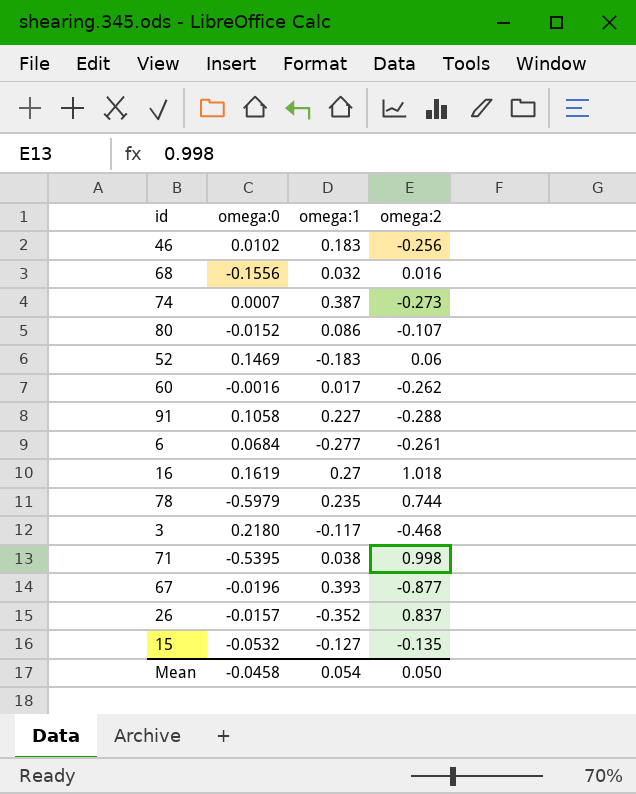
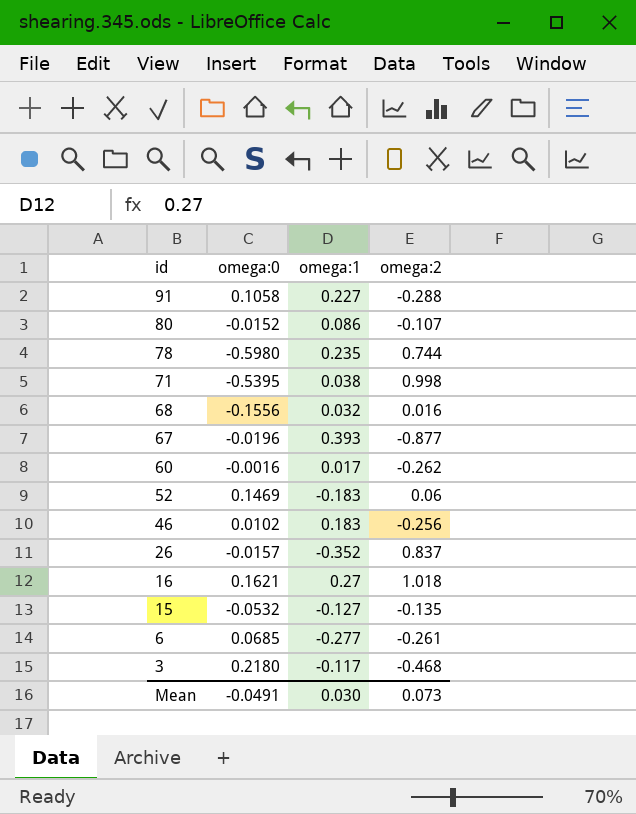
row order: none -> id descending
row 74: 0.0007 | 0.387 | -0.273 -> none
78 | omega:0: -0.5979 -> -0.5980
16 | omega:0: 0.1619 -> 0.1621
6 | omega:0: 0.0684 -> 0.0685
Mean | omega:0: -0.0458 -> -0.0491
Mean | omega:1: 0.054 -> 0.030
Mean | omega:2: 0.050 -> 0.073

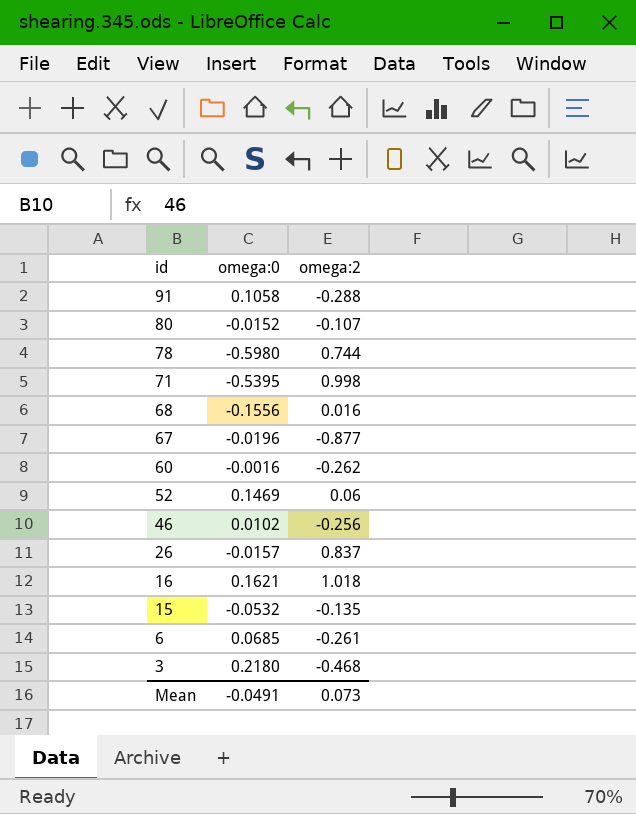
column omega:1 | position: 3 -> none

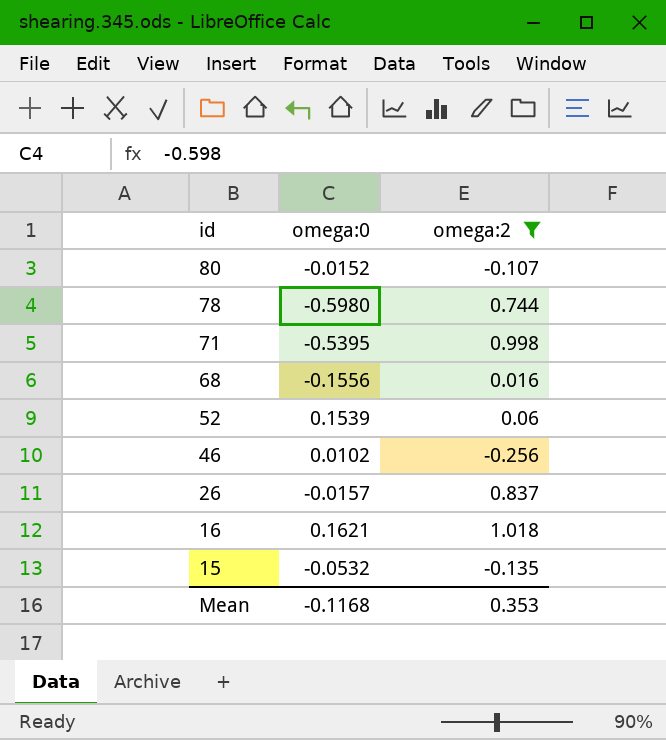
filter: none -> omega:2 >= -0.256
52 | omega:0: 0.1469 -> 0.1539
Mean | omega:0: -0.0491 -> -0.1168
Mean | omega:2: 0.073 -> 0.353

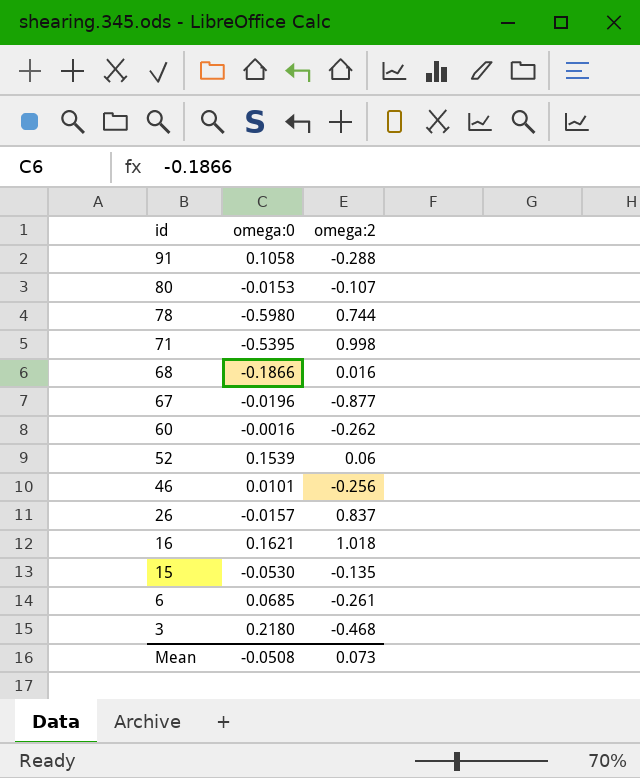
filter: omega:2 >= -0.256 -> none
80 | omega:0: -0.0152 -> -0.0153
68 | omega:0: -0.1556 -> -0.1866
46 | omega:0: 0.0102 -> 0.0101
15 | omega:0: -0.0532 -> -0.0530
Mean | omega:0: -0.1168 -> -0.0508
Mean | omega:2: 0.353 -> 0.073

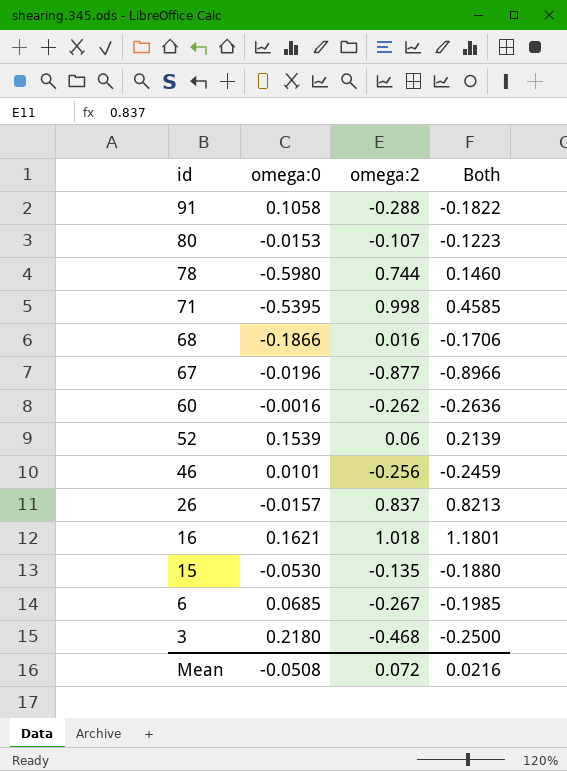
column Both | formula: none -> [omega:0] + [omega:2]
6 | omega:2: -0.261 -> -0.267
Mean | omega:2: 0.073 -> 0.072

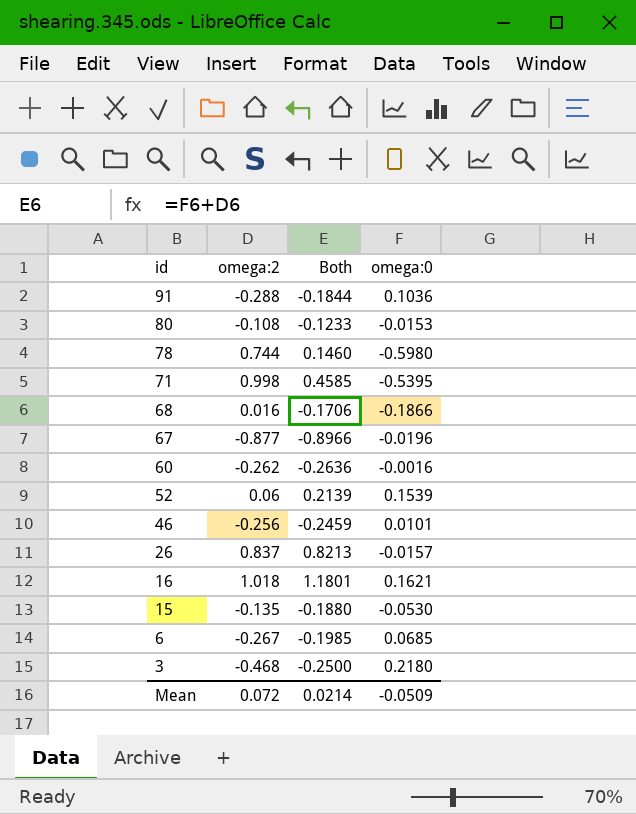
column omega:0 | position: 2 -> 4
91 | Both: -0.1822 -> -0.1844
91 | omega:0: 0.1058 -> 0.1036
80 | omega:2: -0.107 -> -0.108
80 | Both: -0.1223 -> -0.1233
Mean | Both: 0.0216 -> 0.0214
Mean | omega:0: -0.0508 -> -0.0509

